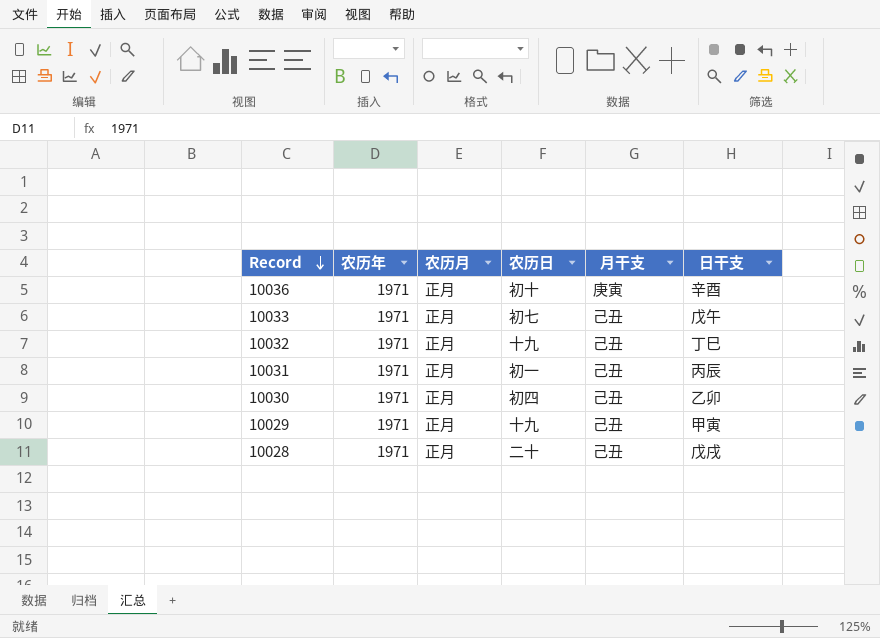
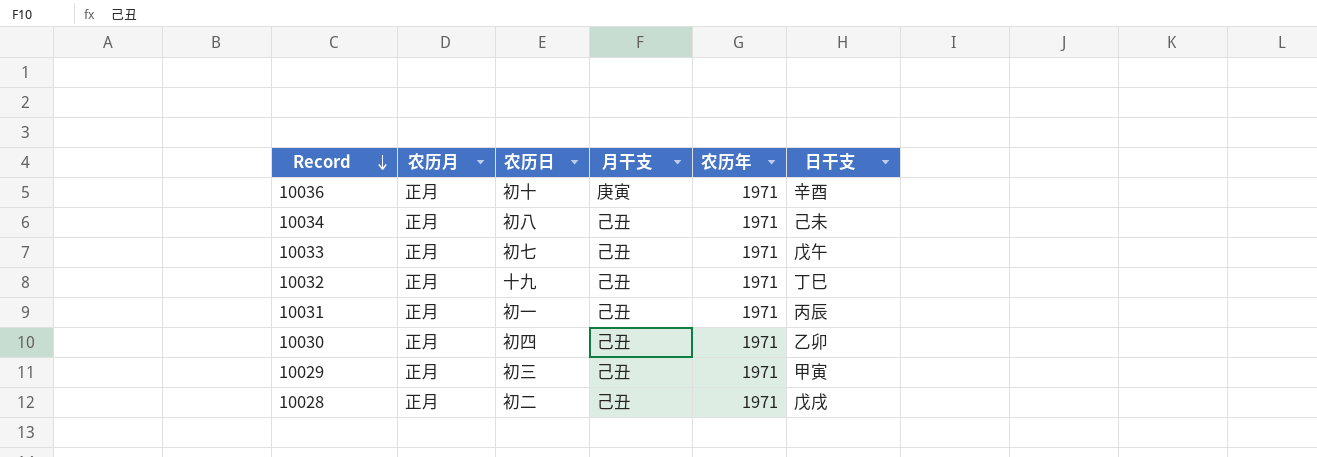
column 农历年 | position: 2 -> 5
row 10034: none -> 正月 | 初八 | 己丑 | 1971 | 己未
10029 | 农历日: 十九 -> 初三
10028 | 农历日: 二十 -> 初二

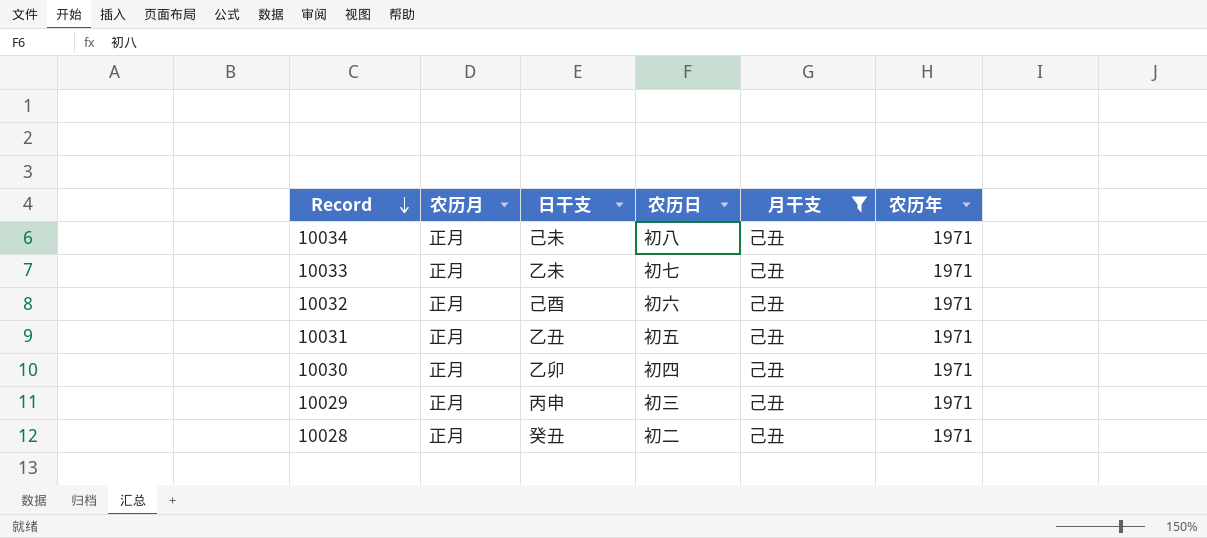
filter: none -> 月干支 = 己丑
column 日干支 | position: 6 -> 3
10033 | 日干支: 戊午 -> 乙未
10032 | 日干支: 丁巳 -> 己酉
10032 | 农历日: 十九 -> 初六
10031 | 日干支: 丙辰 -> 乙丑
10031 | 农历日: 初一 -> 初五
10029 | 日干支: 甲寅 -> 丙申
10028 | 日干支: 戊戌 -> 癸丑

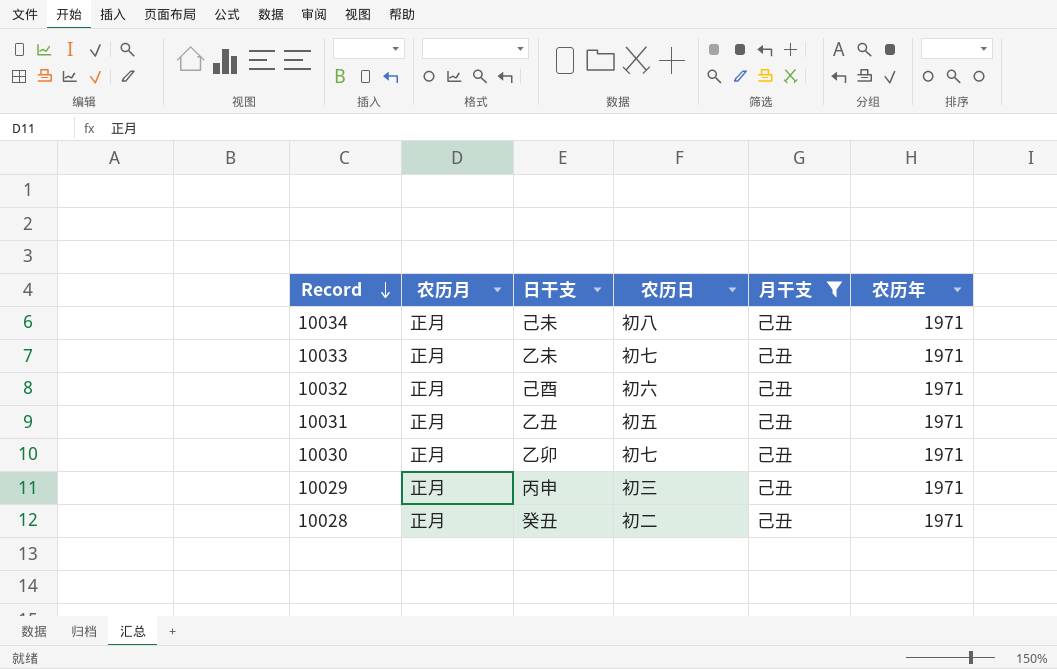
10030 | 农历日: 初四 -> 初七

